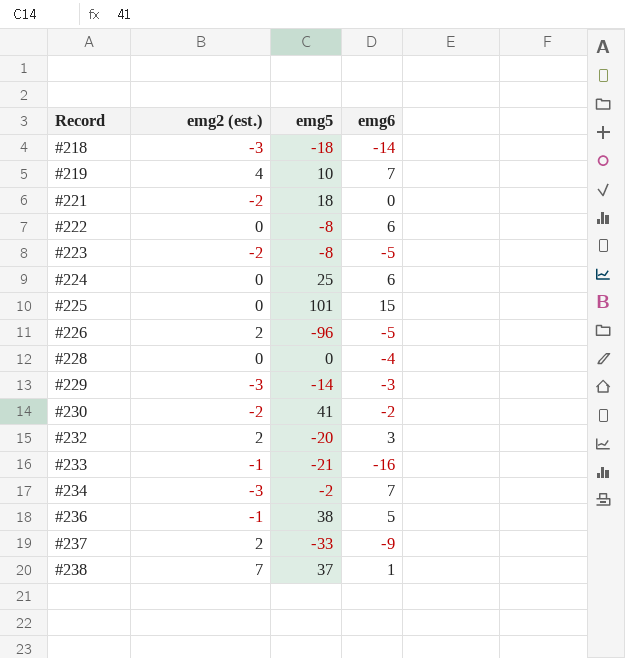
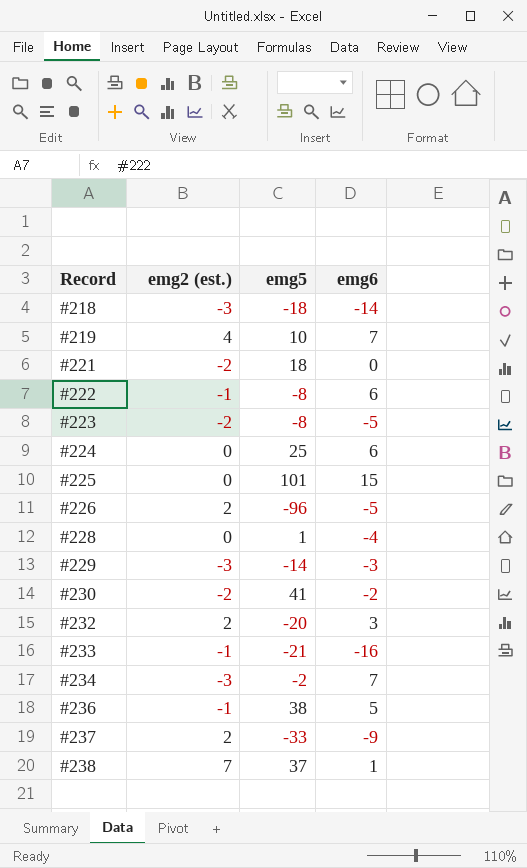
#222 | emg2 (est.): 0 -> -1
#228 | emg5: 0 -> 1

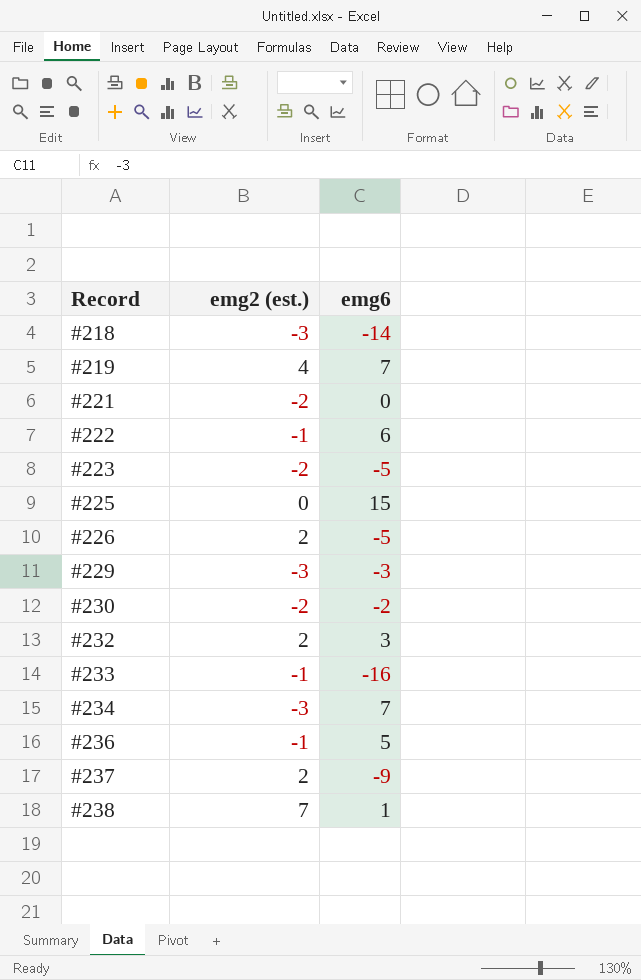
column emg5 | position: 3 -> none
row #224: 0 | 25 | 6 -> none
row #228: 0 | 1 | -4 -> none

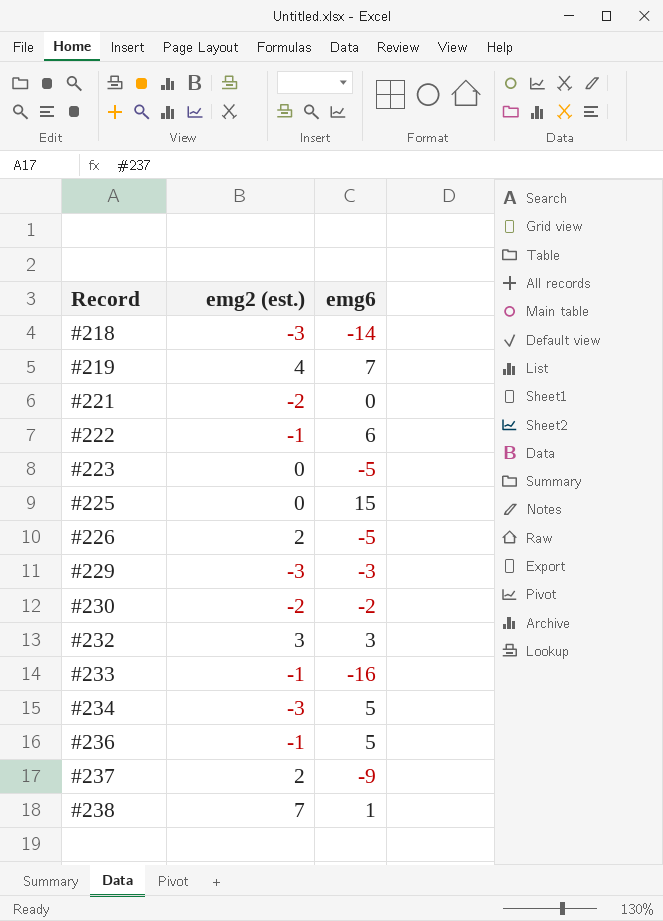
#223 | emg2 (est.): -2 -> 0
#232 | emg2 (est.): 2 -> 3
#234 | emg6: 7 -> 5

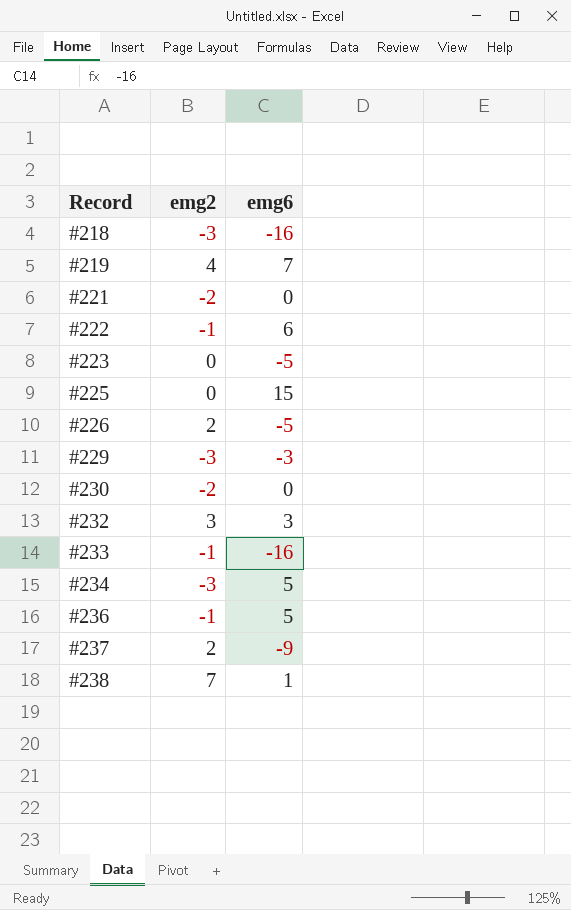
column name: emg2 (est.) -> emg2
#218 | emg6: -14 -> -16
#230 | emg6: -2 -> 0

